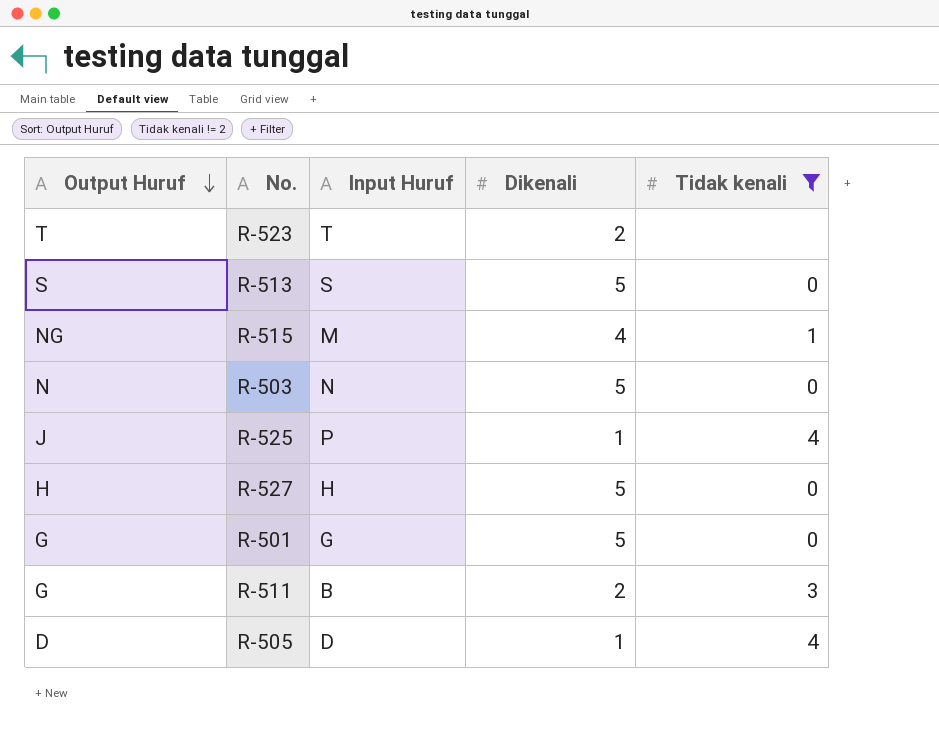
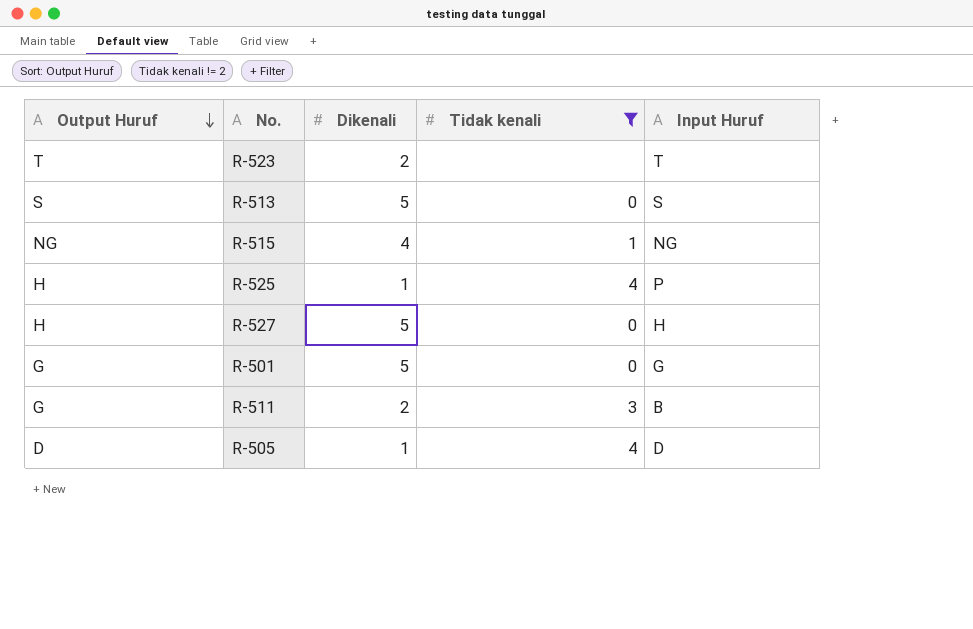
column Input Huruf | position: 3 -> 5
row R-503: N | N | 5 | 0 -> none
R-515 | Input Huruf: M -> NG
R-525 | Output Huruf: J -> H

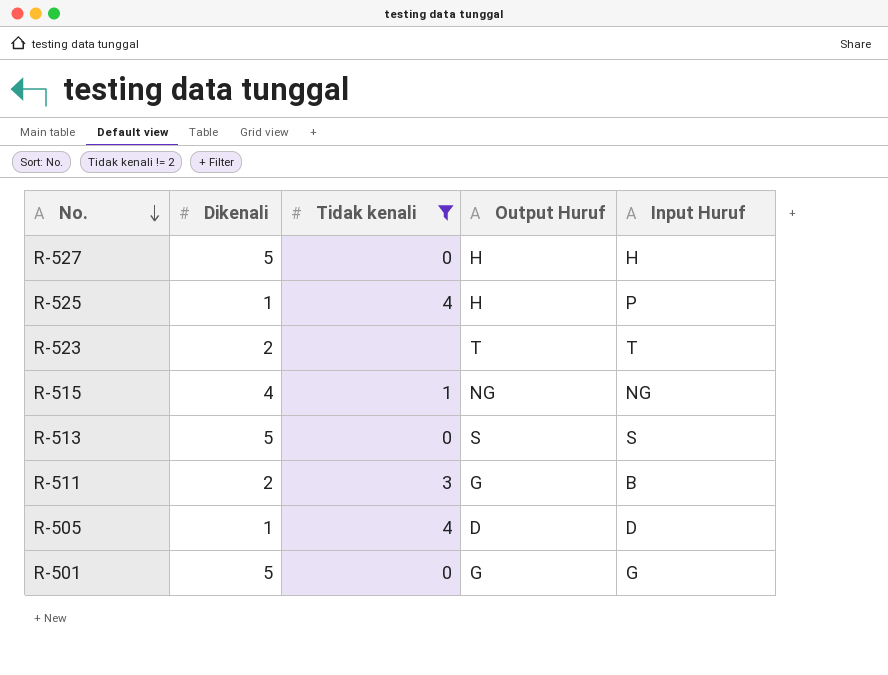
row order: Output Huruf descending -> No. descending
column Output Huruf | position: 1 -> 4

